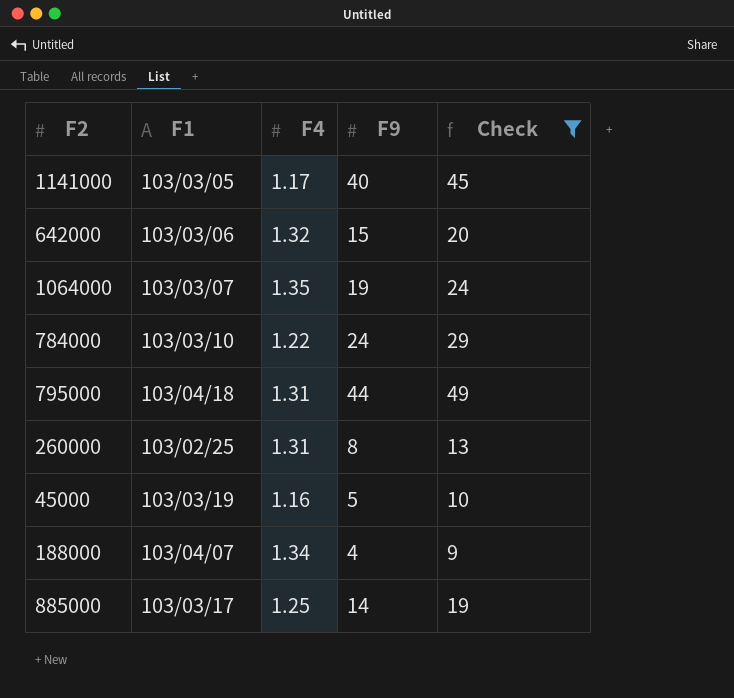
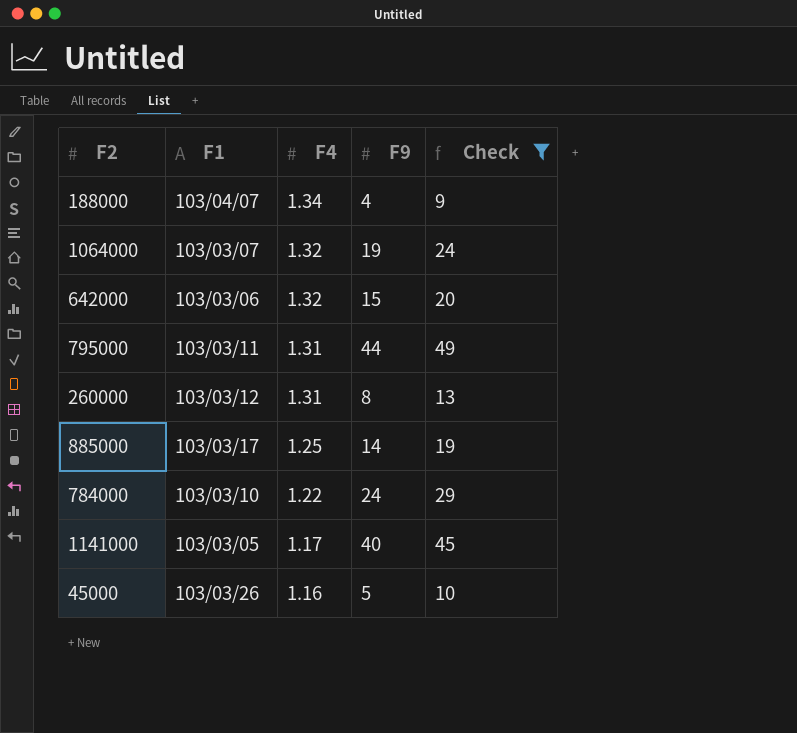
row order: none -> F4 descending
1064000 | F4: 1.35 -> 1.32
795000 | F1: 103/04/18 -> 103/03/11
260000 | F1: 103/02/25 -> 103/03/12
45000 | F1: 103/03/19 -> 103/03/26

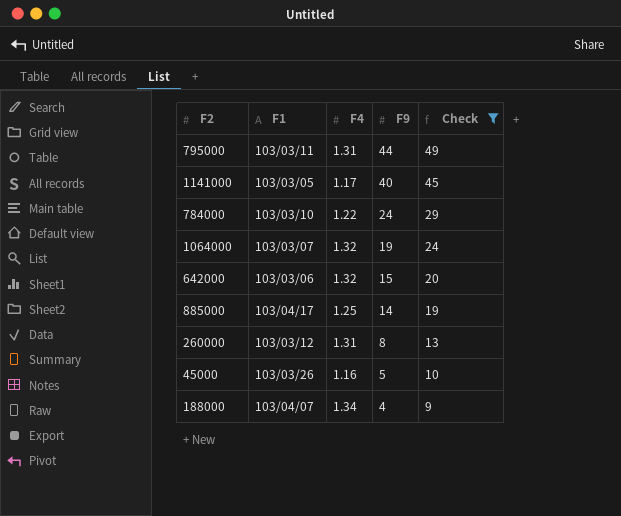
row order: F4 descending -> F9 descending
885000 | F1: 103/03/17 -> 103/04/17

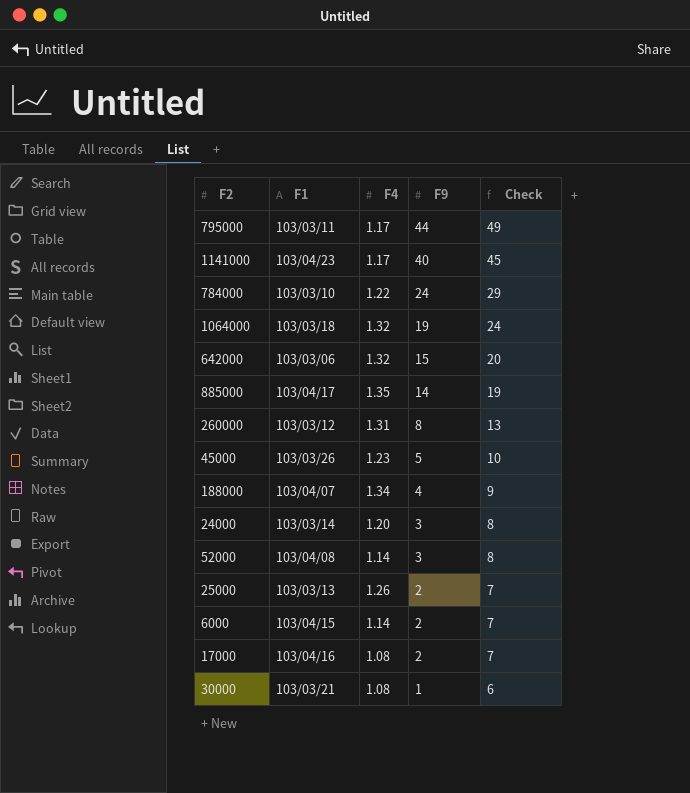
filter: Check >= 9 -> none
795000 | F4: 1.31 -> 1.17
1141000 | F1: 103/03/05 -> 103/04/23
1064000 | F1: 103/03/07 -> 103/03/18
885000 | F4: 1.25 -> 1.35
45000 | F4: 1.16 -> 1.23

